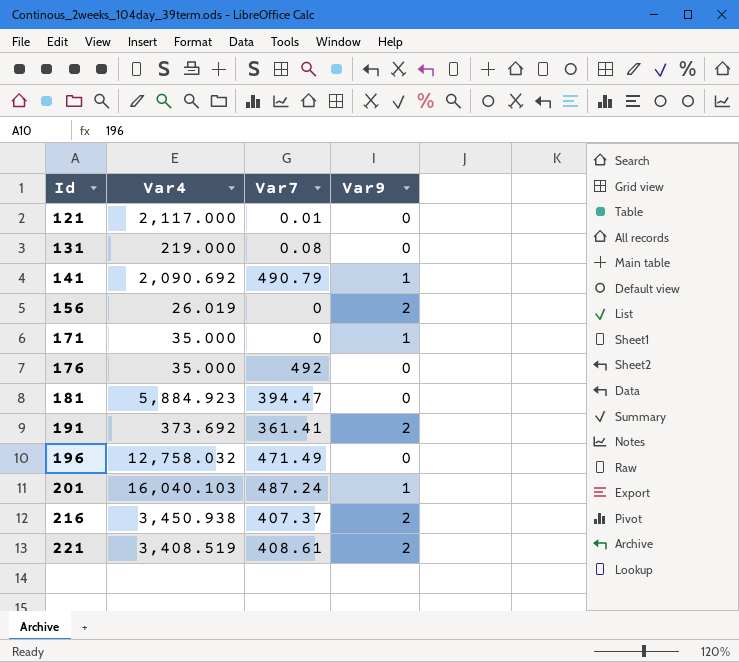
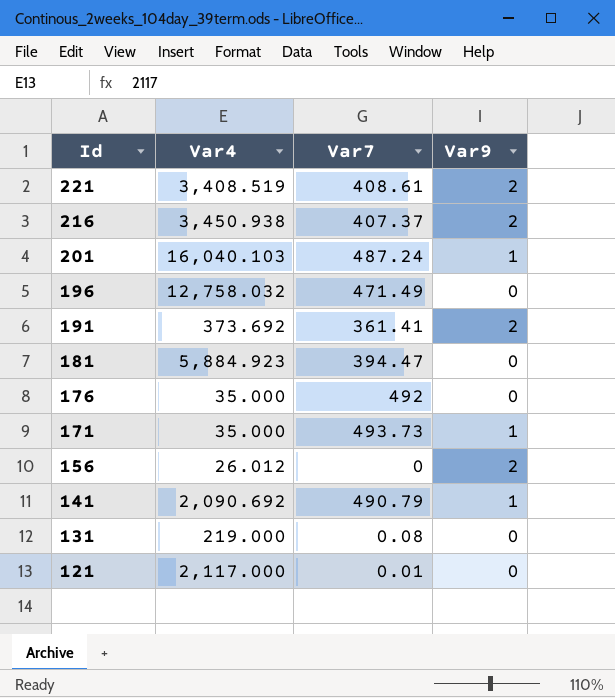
row order: Id ascending -> Id descending
171 | Var7: 0 -> 493.73
156 | Var4: 26.019 -> 26.012

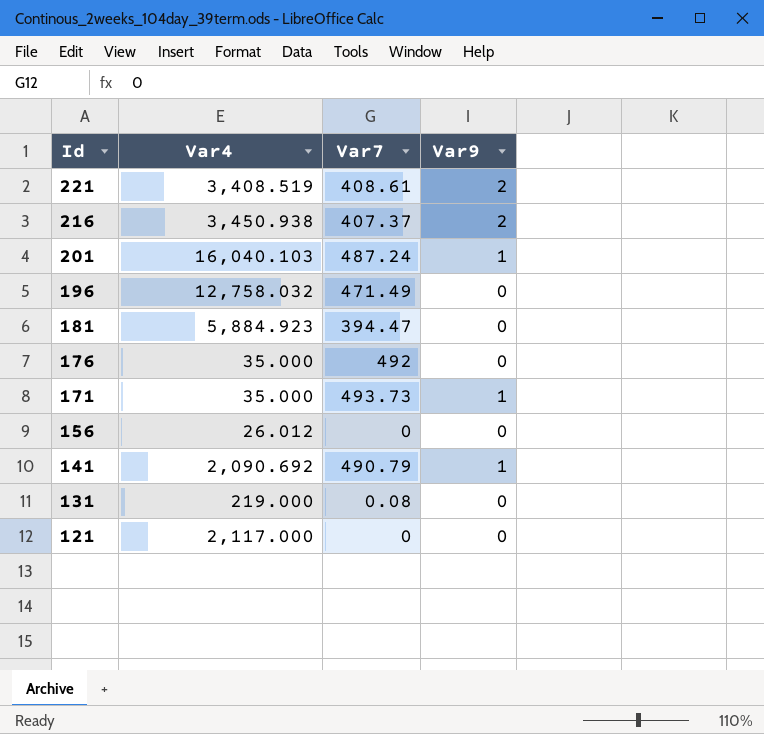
row 191: 373.692 | 361.41 | 2 -> none
156 | Var9: 2 -> 0
121 | Var7: 0.01 -> 0

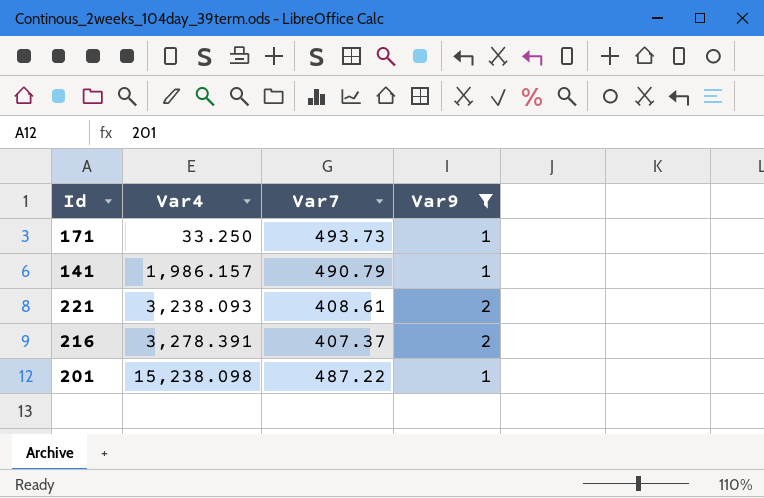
filter: none -> Var9 != 0
row order: Id descending -> Var4 ascending
171 | Var4: 35.000 -> 33.250
141 | Var4: 2,090.692 -> 1,986.157
221 | Var4: 3,408.519 -> 3,238.093
216 | Var4: 3,450.938 -> 3,278.391
201 | Var4: 16,040.103 -> 15,238.098
201 | Var7: 487.24 -> 487.22

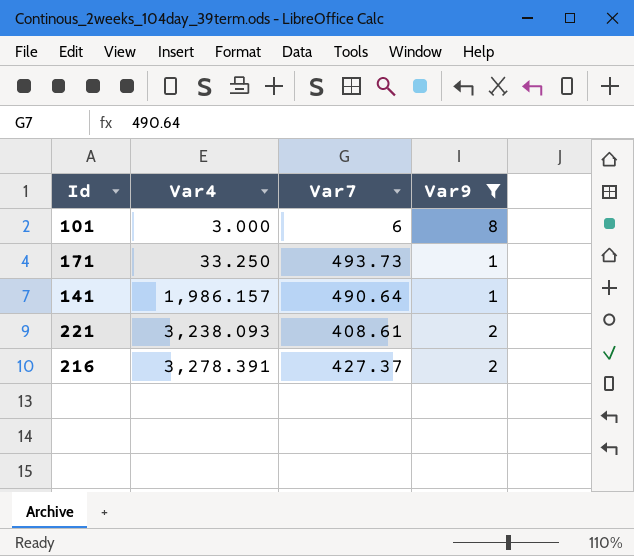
row 201: 15,238.098 | 487.22 | 1 -> none
row 101: none -> 3.000 | 6 | 8
141 | Var7: 490.79 -> 490.64
216 | Var7: 407.37 -> 427.37

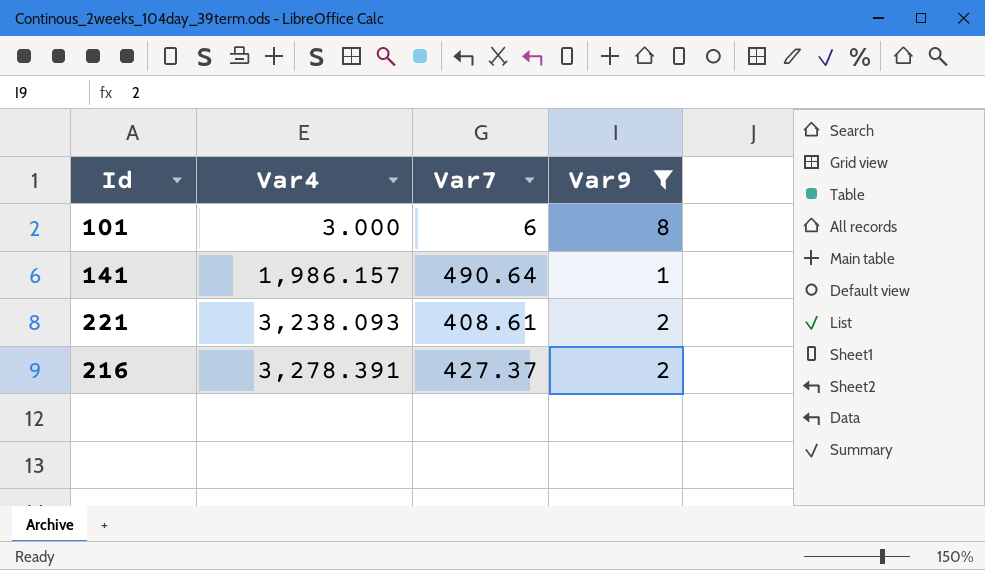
row 171: 33.250 | 493.73 | 1 -> none

